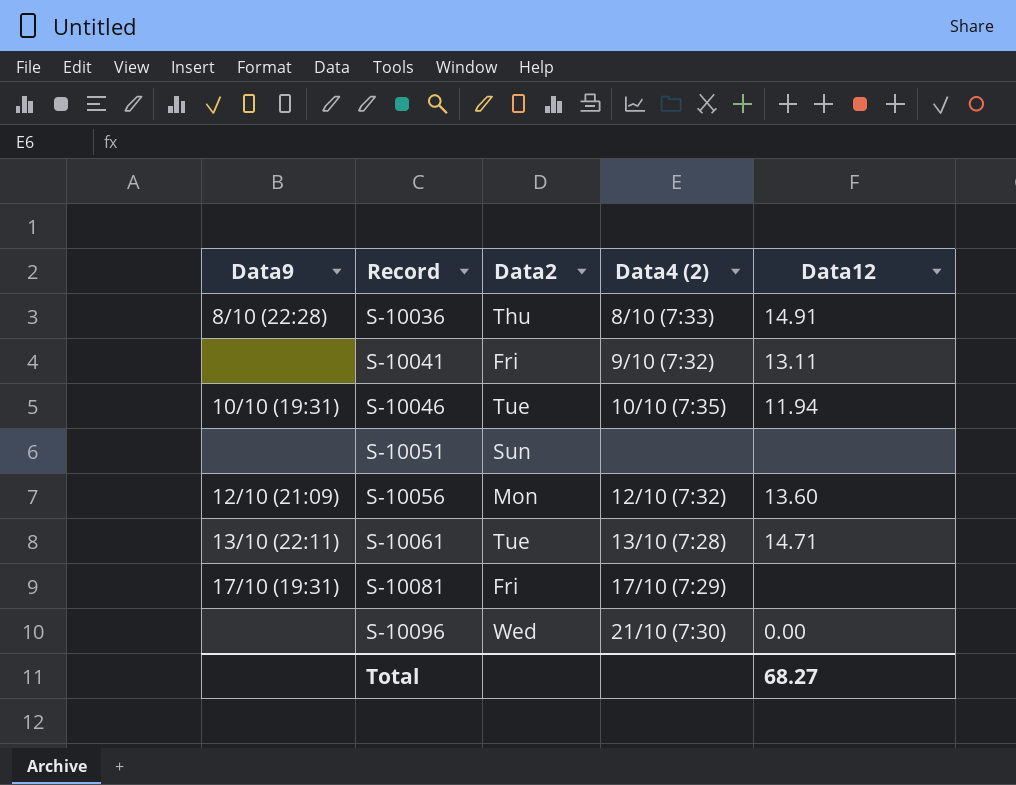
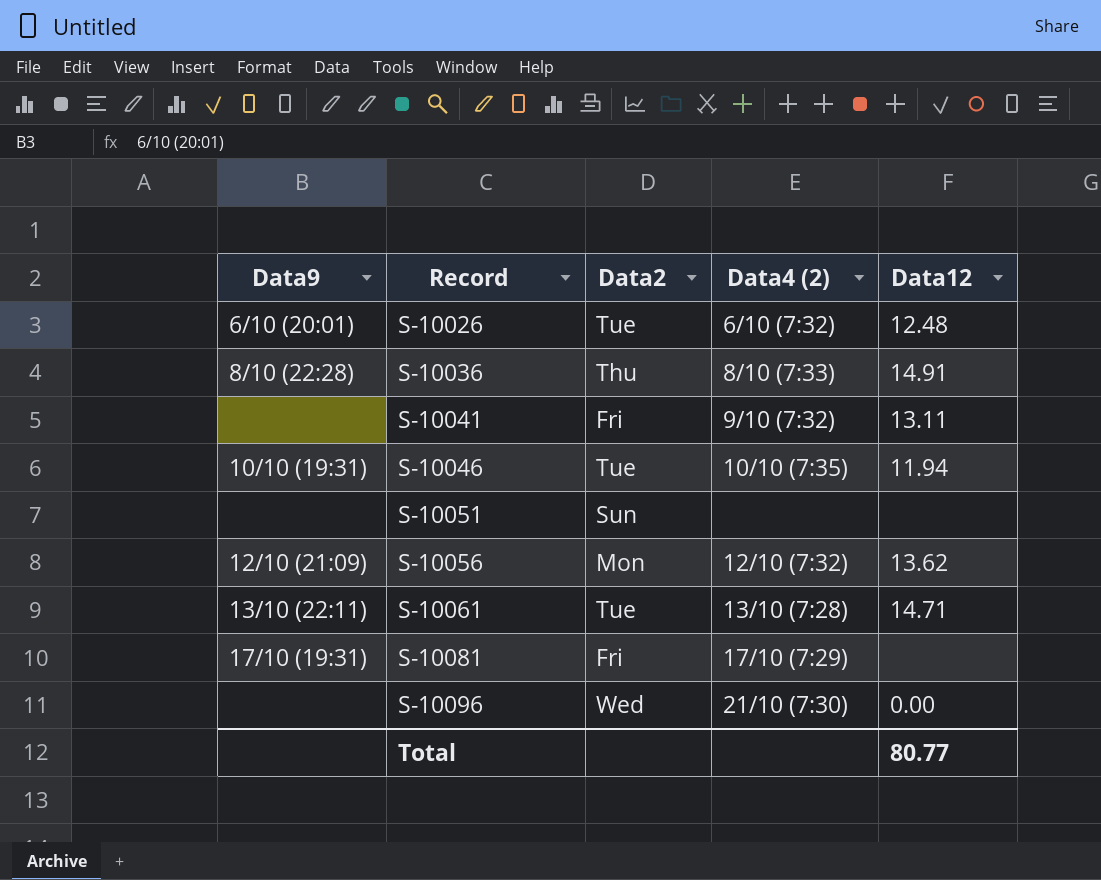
row S-10026: none -> 6/10 (20:01) | Tue | 6/10 (7:32) | 12.48
S-10056 | Data12: 13.60 -> 13.62
Total | Data12: 68.27 -> 80.77

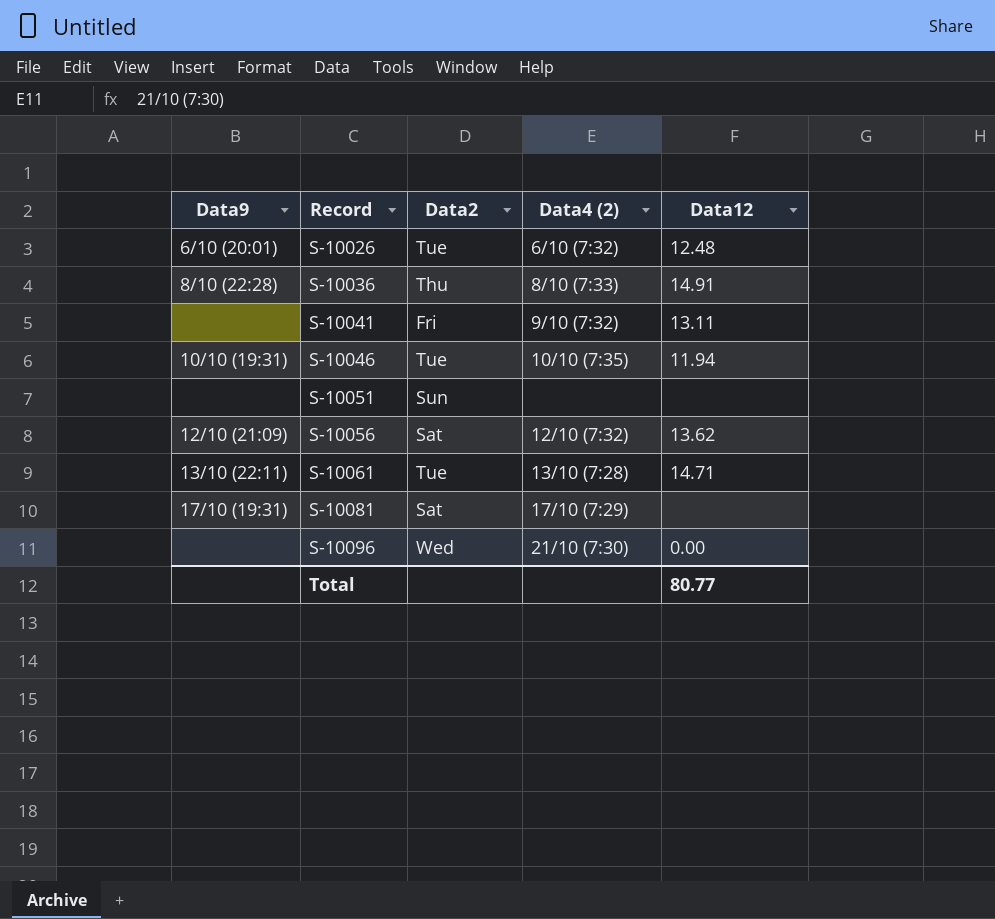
S-10056 | Data2: Mon -> Sat
S-10081 | Data2: Fri -> Sat

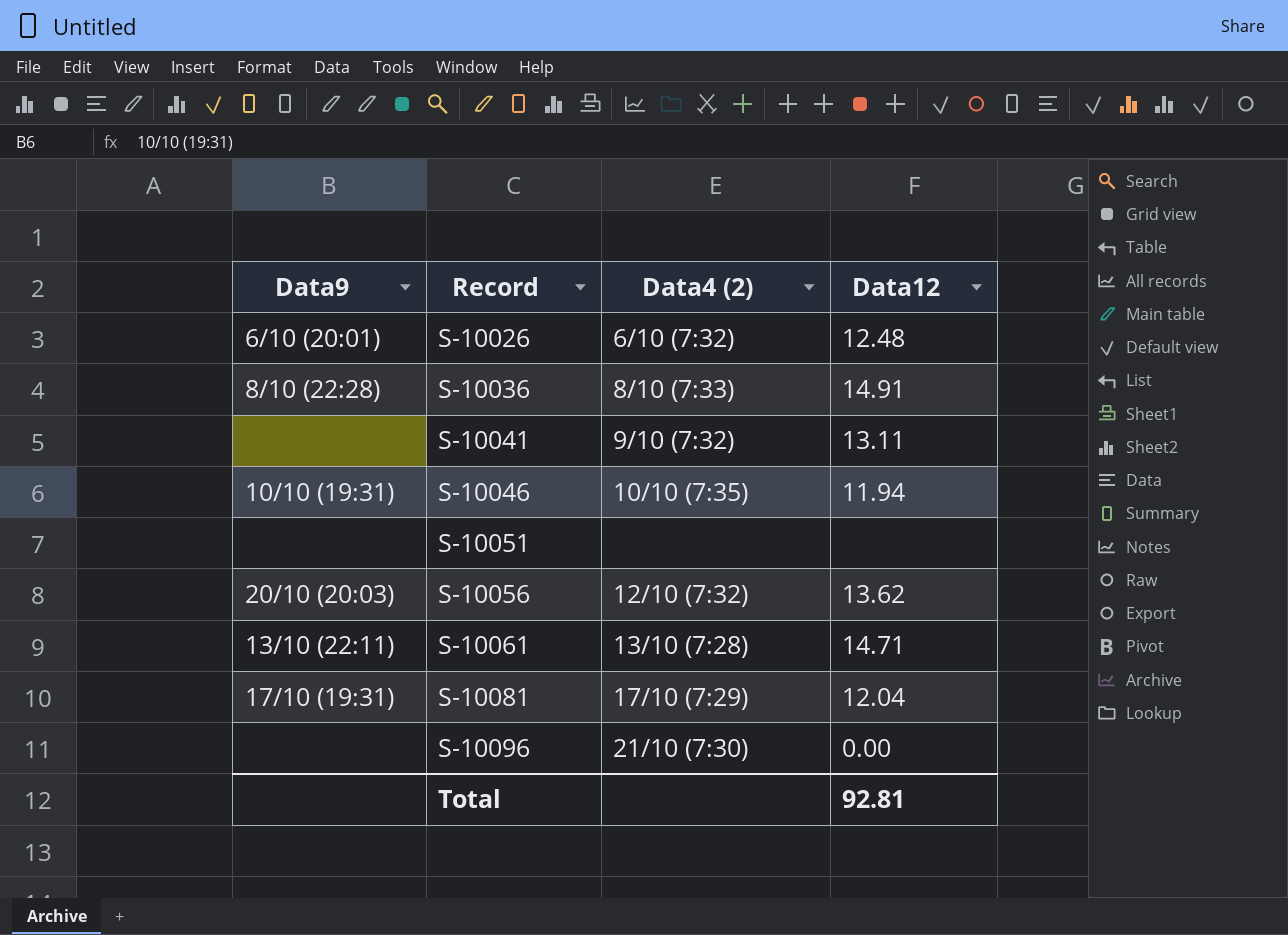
column Data2 | position: 3 -> none
S-10056 | Data9: 12/10 (21:09) -> 20/10 (20:03)
S-10081 | Data12: none -> 12.04
Total | Data12: 80.77 -> 92.81

